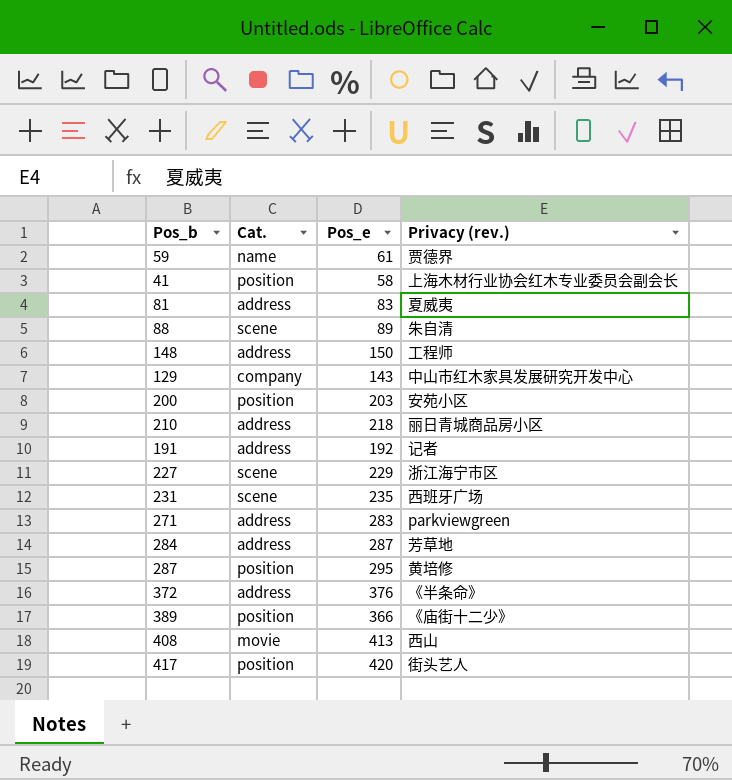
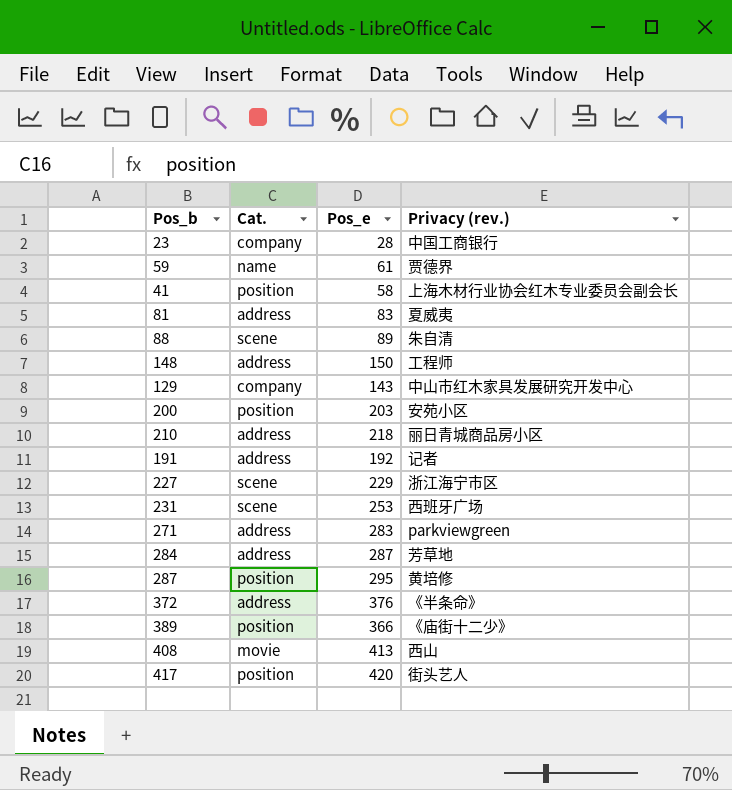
row 23: none -> company | 28 | 中国工商银行
231 | Pos_e: 235 -> 253

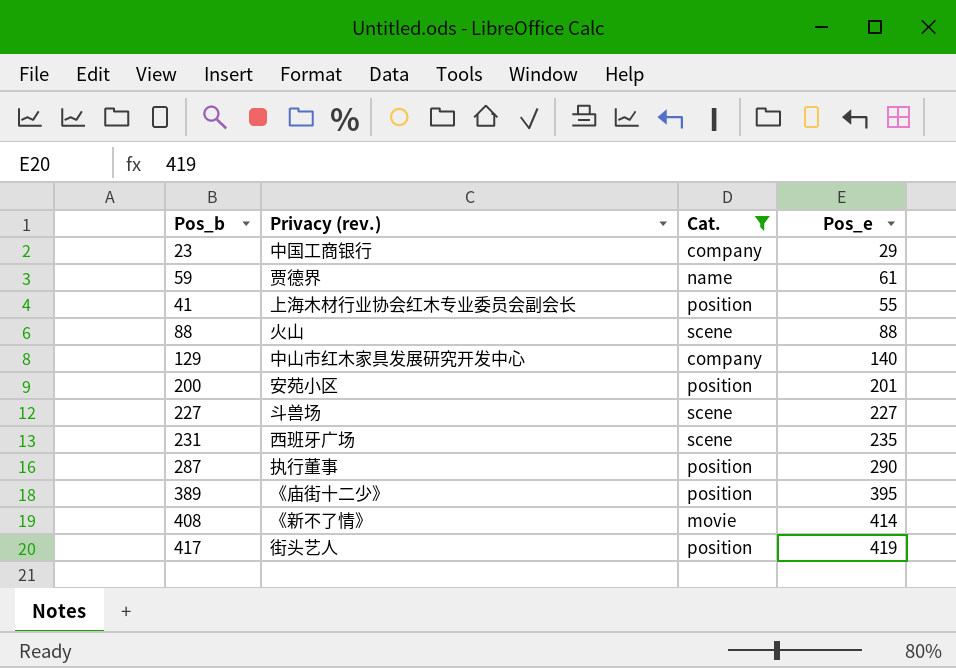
filter: none -> Cat. != address
column Privacy (rev.) | position: 4 -> 2
23 | Pos_e: 28 -> 29
41 | Pos_e: 58 -> 55
88 | Privacy (rev.): 朱自清 -> 火山
88 | Pos_e: 89 -> 88
129 | Pos_e: 143 -> 140
200 | Pos_e: 203 -> 201
227 | Privacy (rev.): 浙江海宁市区 -> 斗兽场
227 | Pos_e: 229 -> 227
231 | Pos_e: 253 -> 235
287 | Privacy (rev.): 黄培修 -> 执行董事
287 | Pos_e: 295 -> 290
389 | Pos_e: 366 -> 395
408 | Privacy (rev.): 西山 -> 《新不了情》
408 | Pos_e: 413 -> 414
417 | Pos_e: 420 -> 419

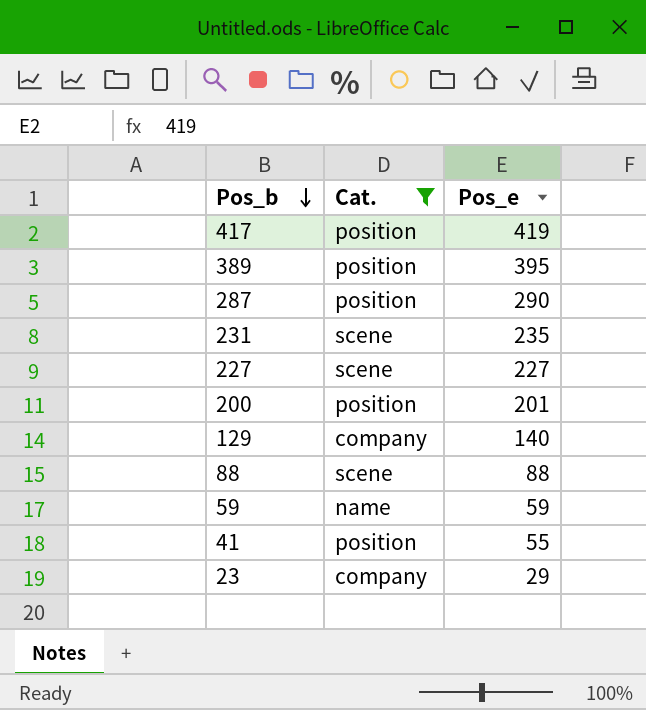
row order: none -> Pos_b descending
column Privacy (rev.) | position: 2 -> none
row 408: 《新不了情》 | movie | 414 -> none
59 | Pos_e: 61 -> 59

